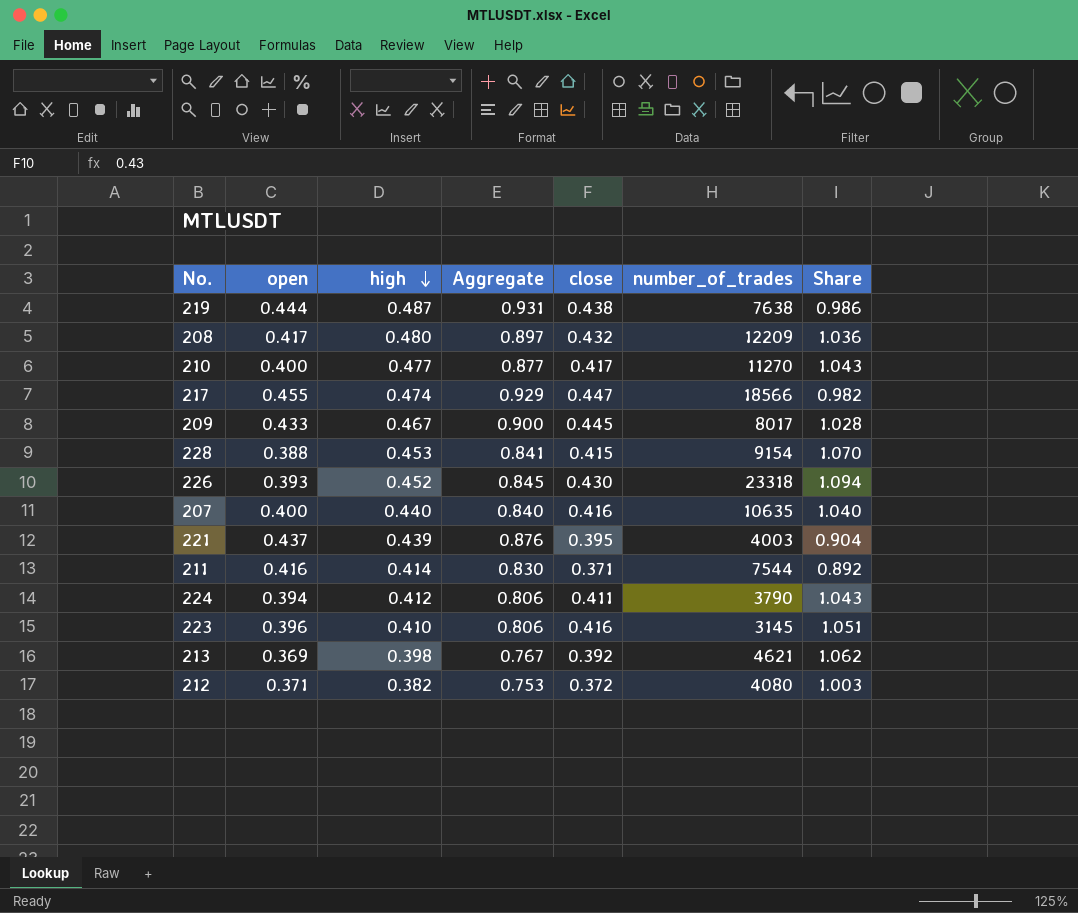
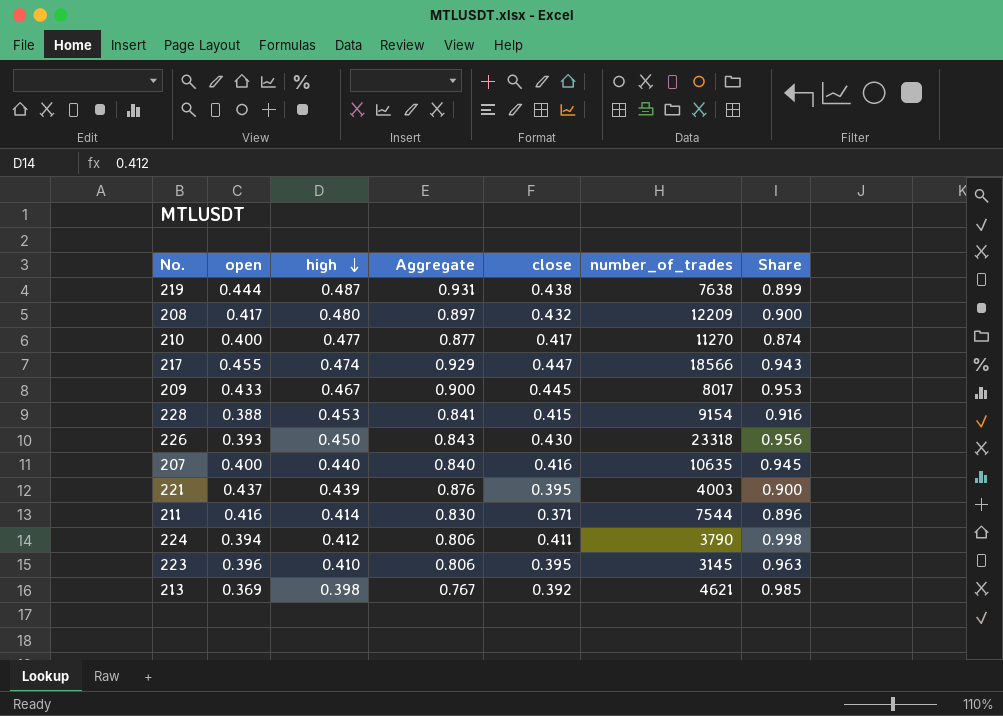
column Share | formula: [close] / [open] -> [close] / [high]
row 212: 0.371 | 0.382 | 0.753 | 0.372 | 4080 | 1.003 -> none
226 | high: 0.452 -> 0.450
226 | Aggregate: 0.845 -> 0.843
223 | close: 0.416 -> 0.395

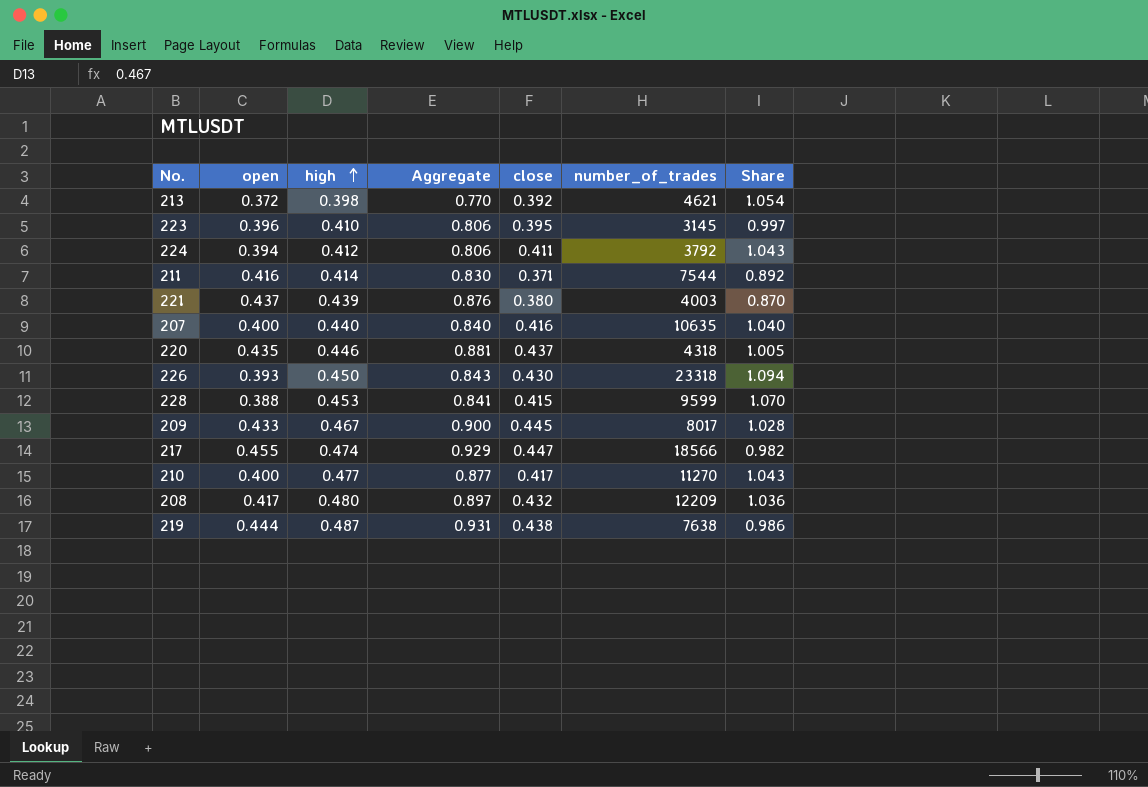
row order: high descending -> high ascending
column Share | formula: [close] / [high] -> [close] / [open]
213 | open: 0.369 -> 0.372
213 | Aggregate: 0.767 -> 0.770
224 | number_of_trades: 3790 -> 3792
221 | close: 0.395 -> 0.380
row 220: none -> 0.435 | 0.446 | 0.881 | 0.437 | 4318 | 1.005
228 | number_of_trades: 9154 -> 9599

